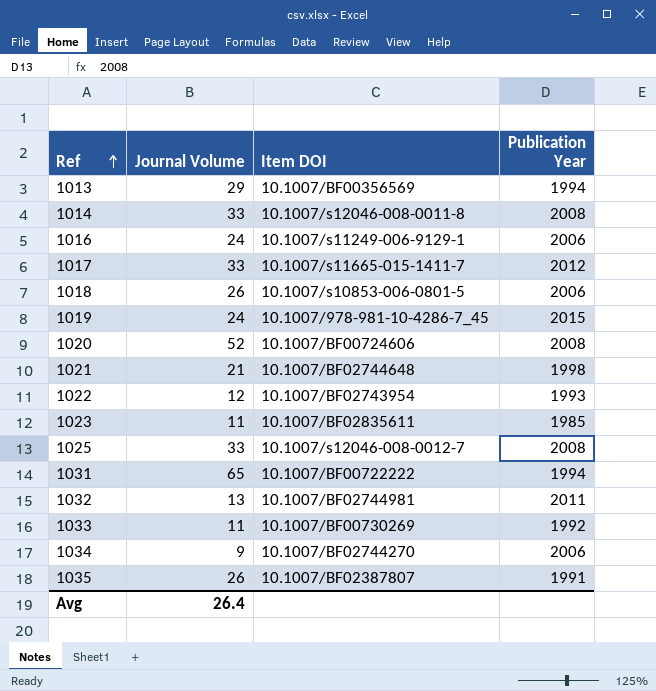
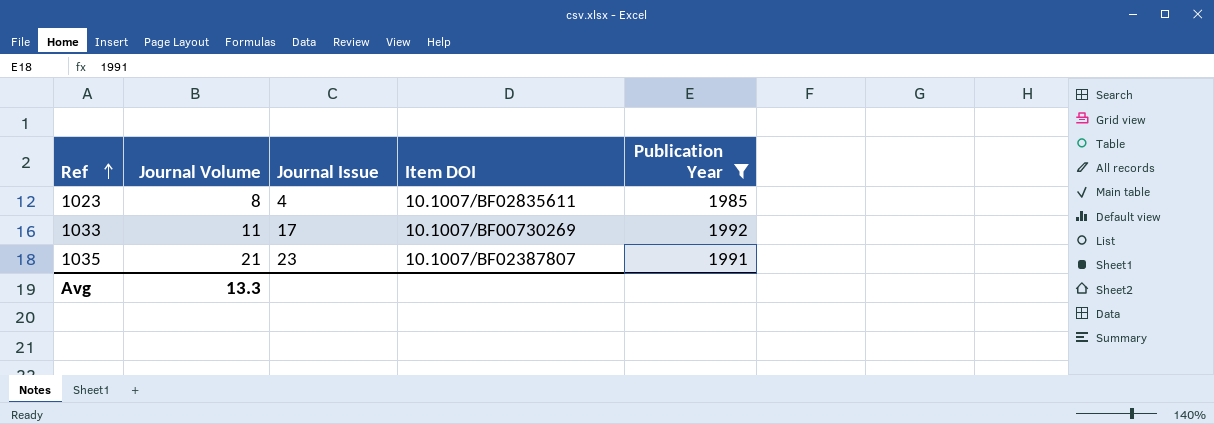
filter: none -> Publication Year <= 1992
column Journal Issue | position: none -> 3
1023 | Journal Volume: 11 -> 8
1035 | Journal Volume: 26 -> 21
Avg | Journal Volume: 26.4 -> 13.3

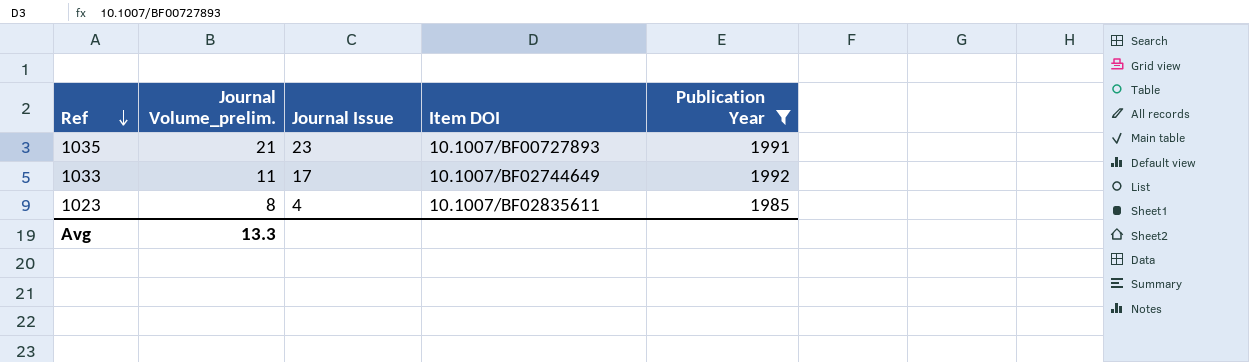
row order: Ref ascending -> Ref descending
column name: Journal Volume -> Journal Volume_prelim.
1035 | Item DOI: 10.1007/BF02387807 -> 10.1007/BF00727893
1033 | Item DOI: 10.1007/BF00730269 -> 10.1007/BF02744649

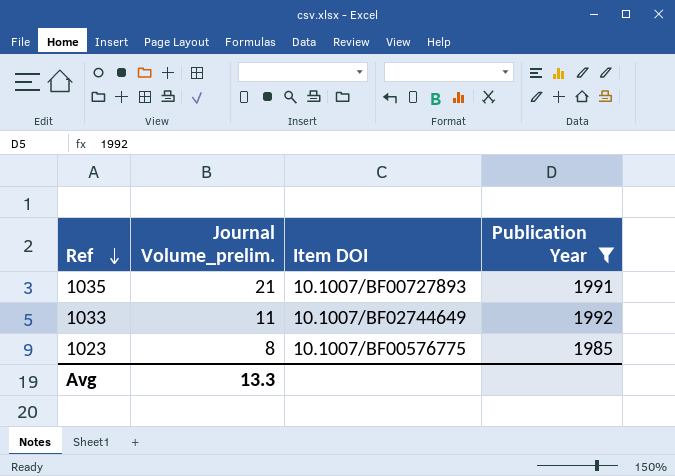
column Journal Issue | position: 3 -> none
1023 | Item DOI: 10.1007/BF02835611 -> 10.1007/BF00576775

